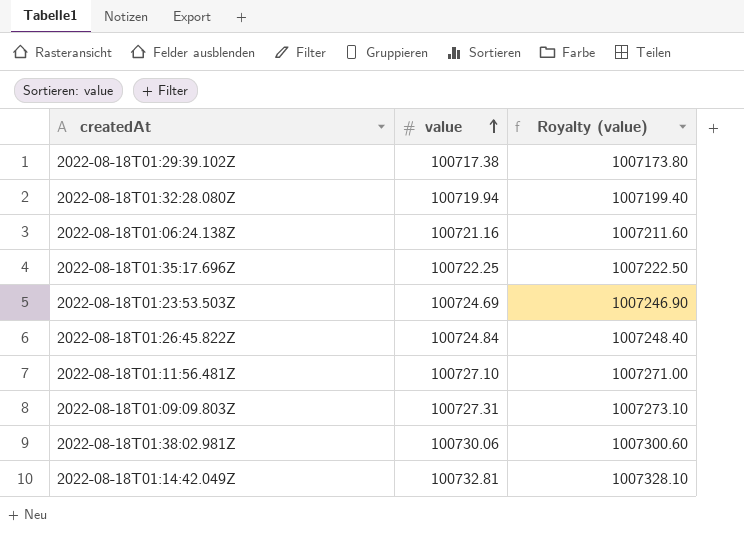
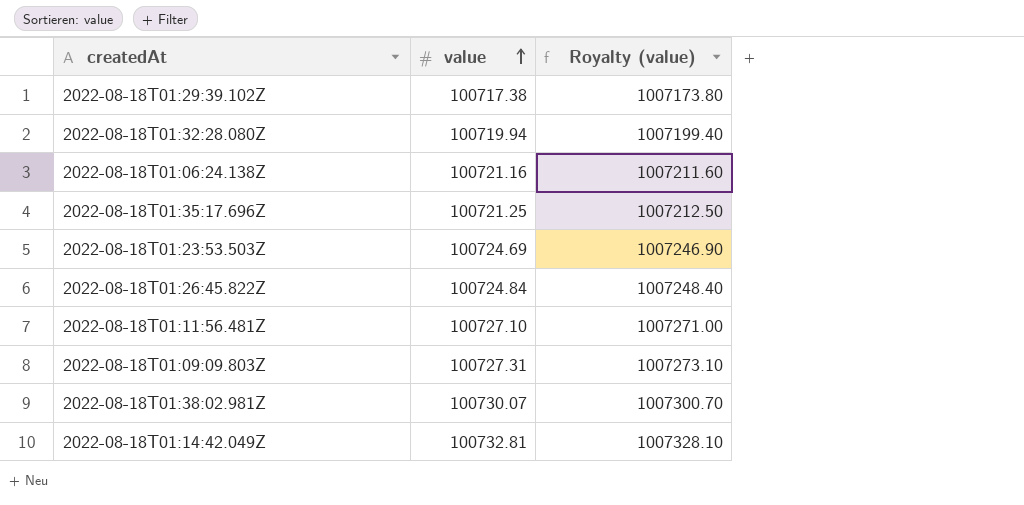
2022-08-18T01:35:17.696Z | value: 100722.25 -> 100721.25
2022-08-18T01:35:17.696Z | Royalty (value): 1007222.50 -> 1007212.50
2022-08-18T01:38:02.981Z | value: 100730.06 -> 100730.07
2022-08-18T01:38:02.981Z | Royalty (value): 1007300.60 -> 1007300.70

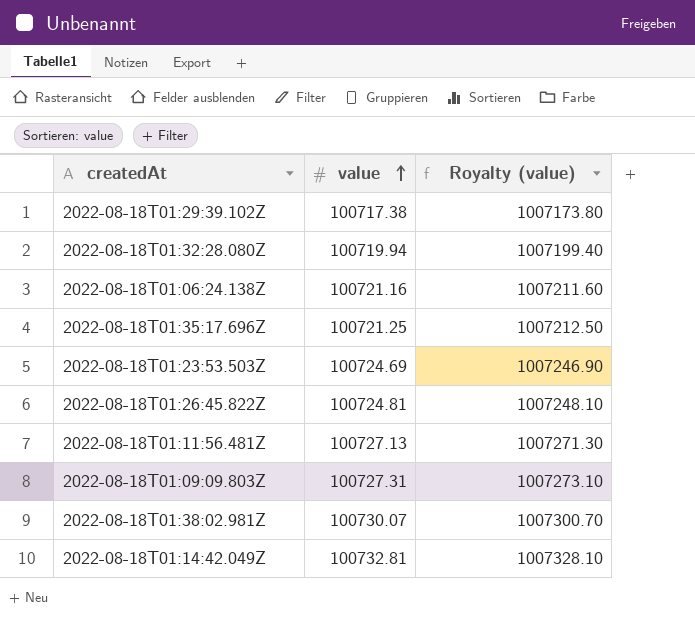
2022-08-18T01:26:45.822Z | value: 100724.84 -> 100724.81
2022-08-18T01:26:45.822Z | Royalty (value): 1007248.40 -> 1007248.10
2022-08-18T01:11:56.481Z | value: 100727.10 -> 100727.13
2022-08-18T01:11:56.481Z | Royalty (value): 1007271.00 -> 1007271.30

